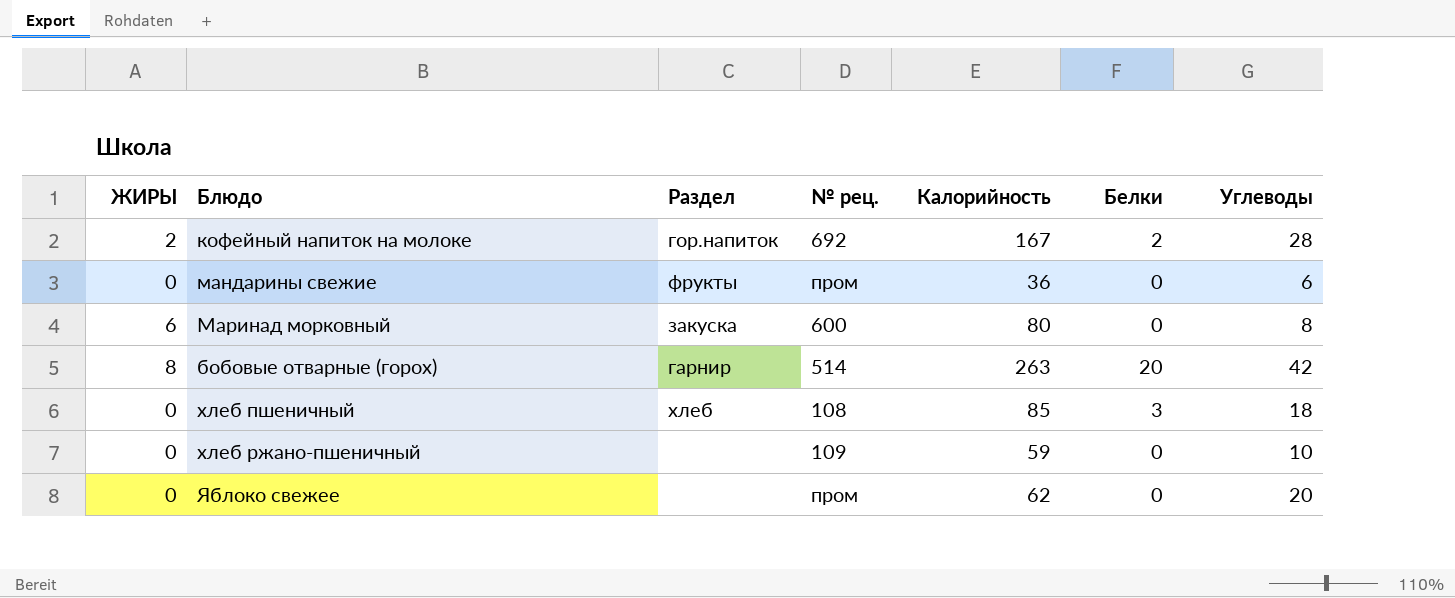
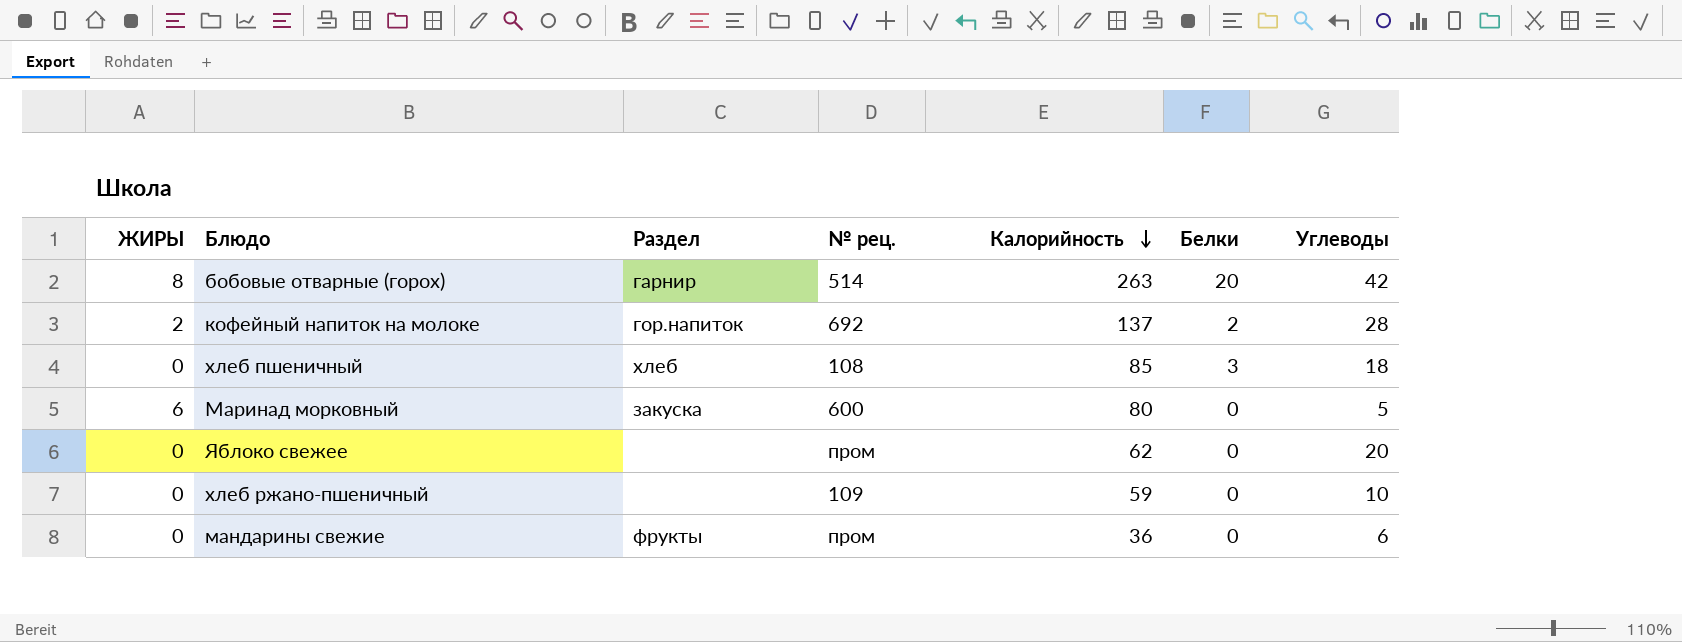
row order: none -> Калорийность descending
кофейный напиток на молоке | Калорийность: 167 -> 137
Маринад морковный | Углеводы: 8 -> 5

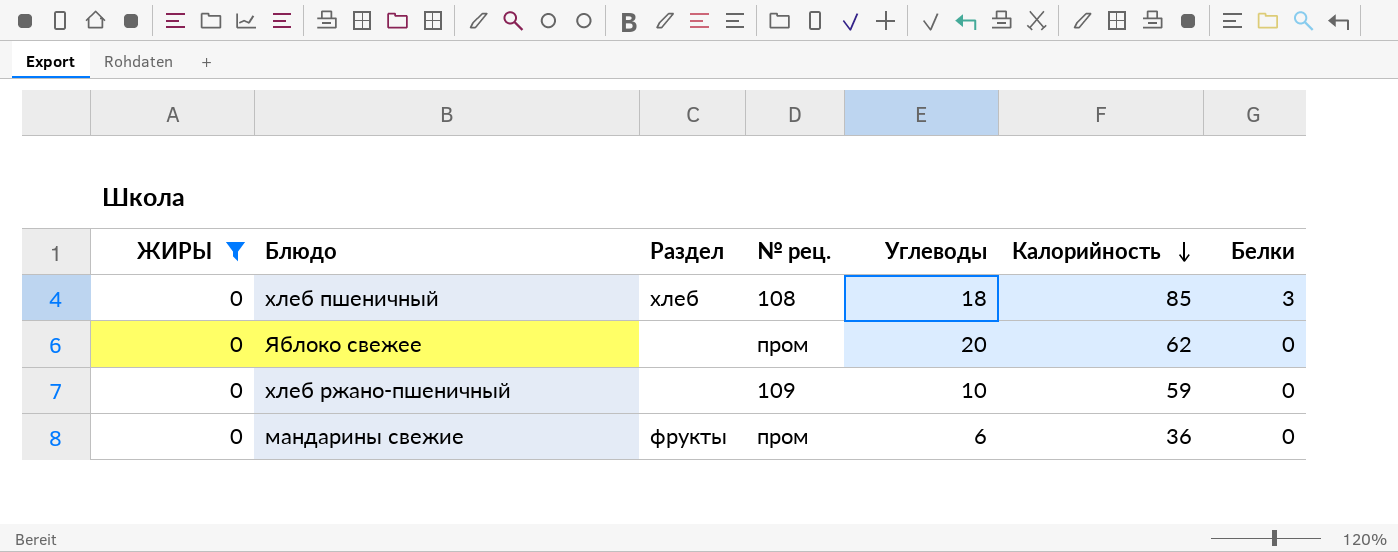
filter: none -> ЖИРЫ = 0
column Углеводы | position: 7 -> 5

